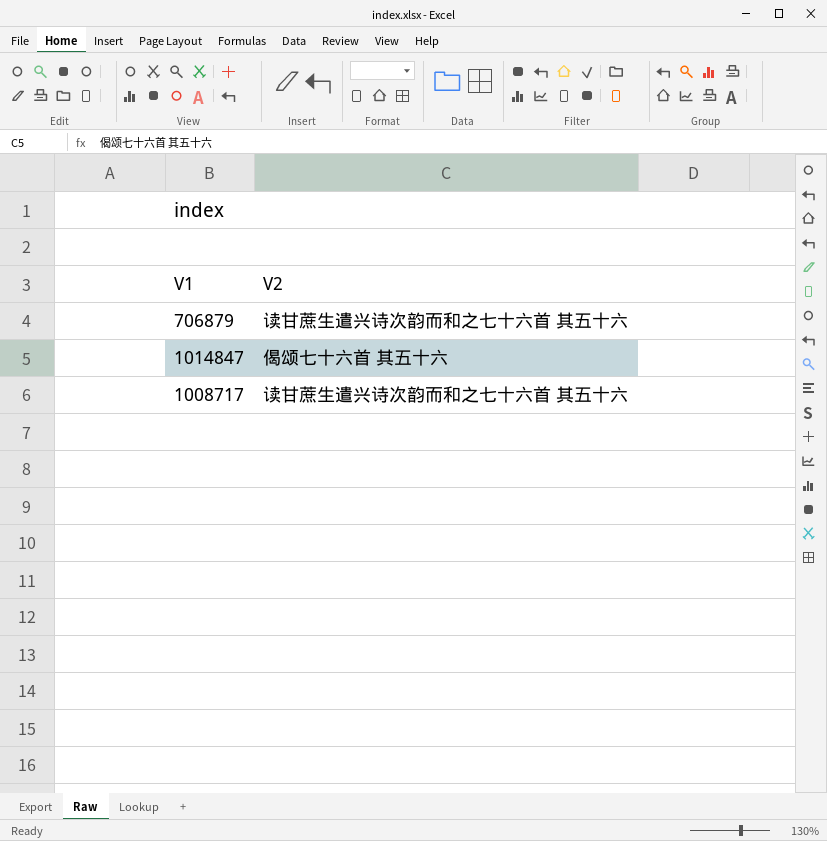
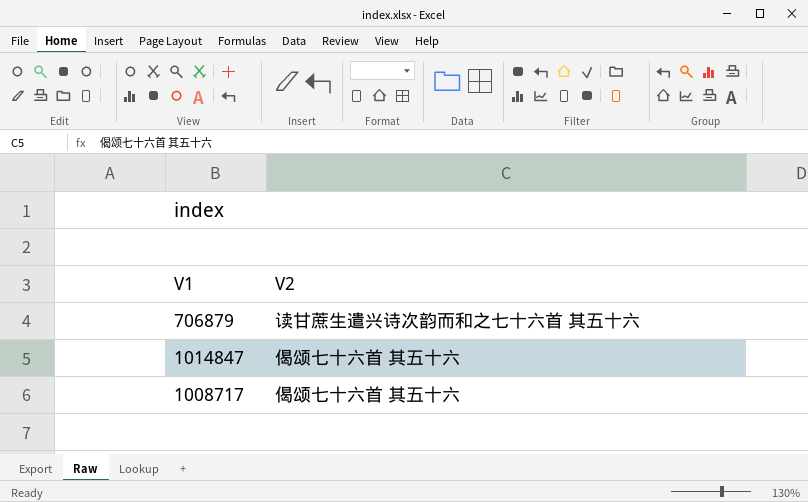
1008717 | V2: 读甘蔗生遣兴诗次韵而和之七十六首 其五十六 -> 偈颂七十六首 其五十六

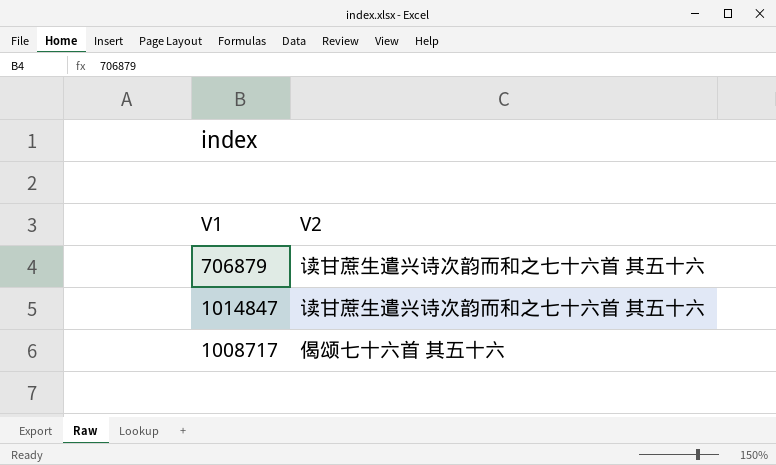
1014847 | V2: 偈颂七十六首 其五十六 -> 读甘蔗生遣兴诗次韵而和之七十六首 其五十六

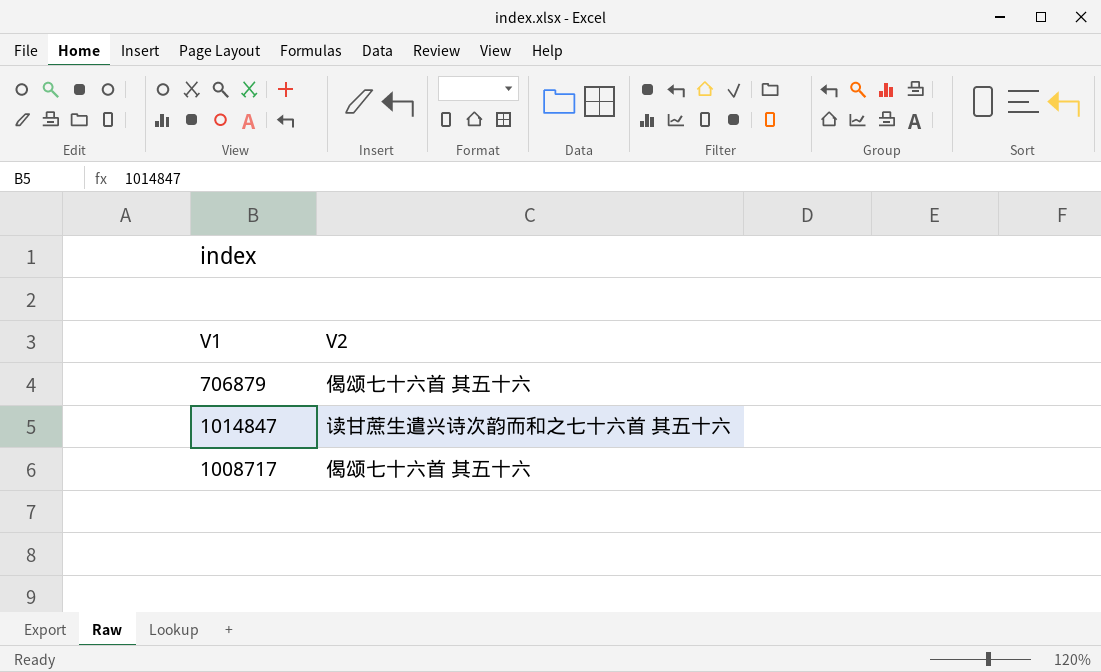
706879 | V2: 读甘蔗生遣兴诗次韵而和之七十六首 其五十六 -> 偈颂七十六首 其五十六

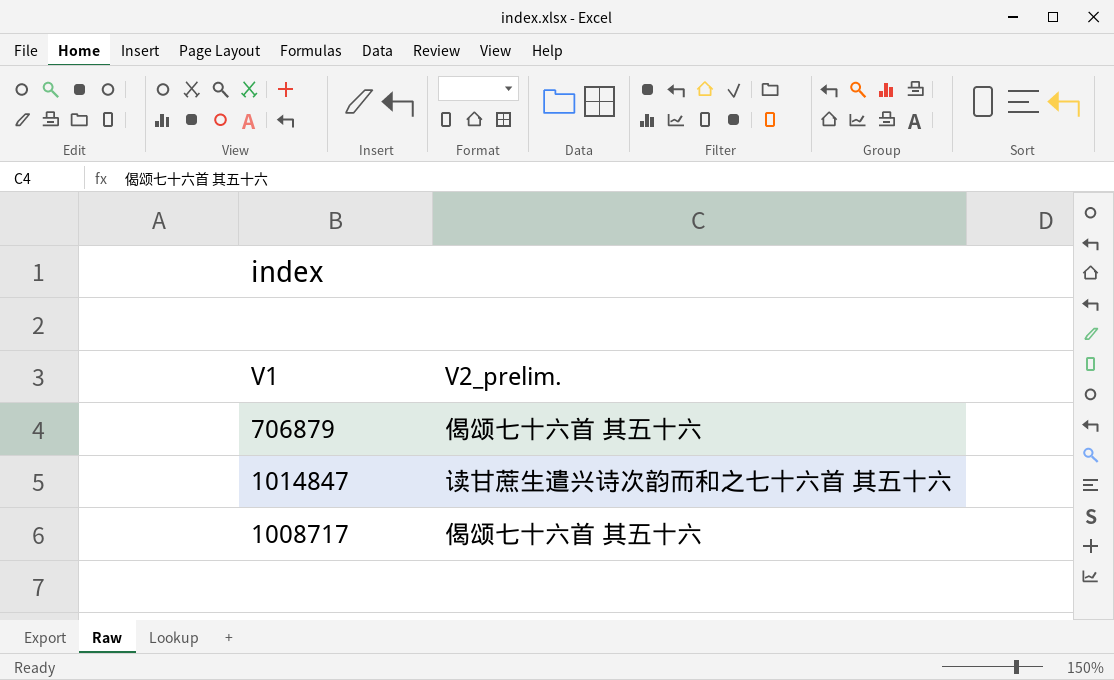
column name: V2 -> V2_prelim.

